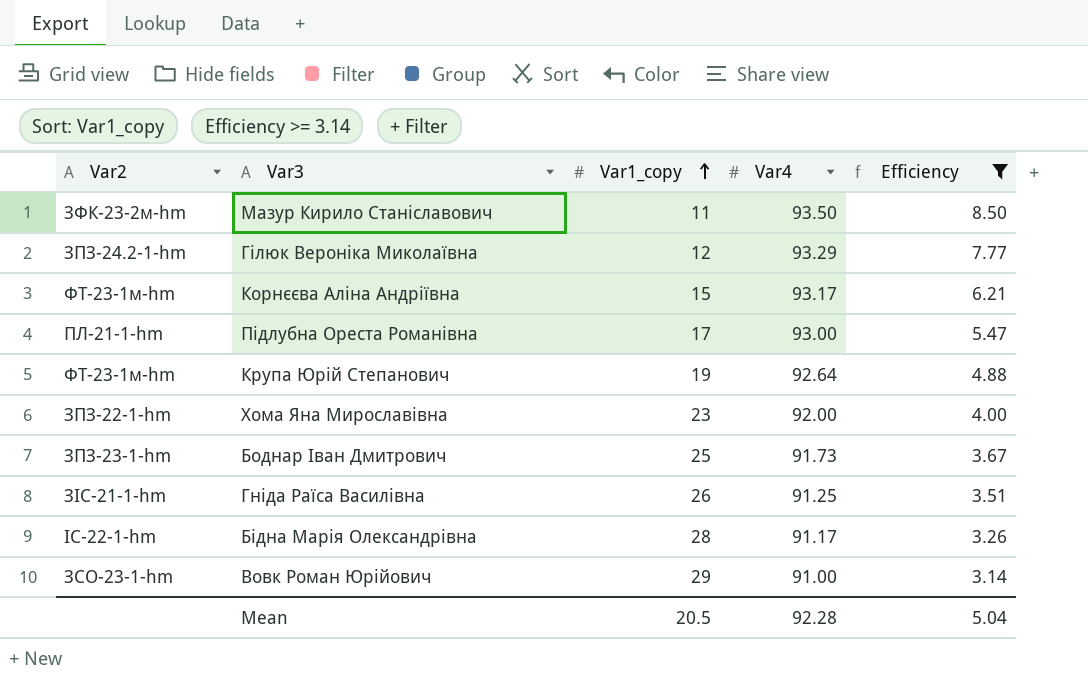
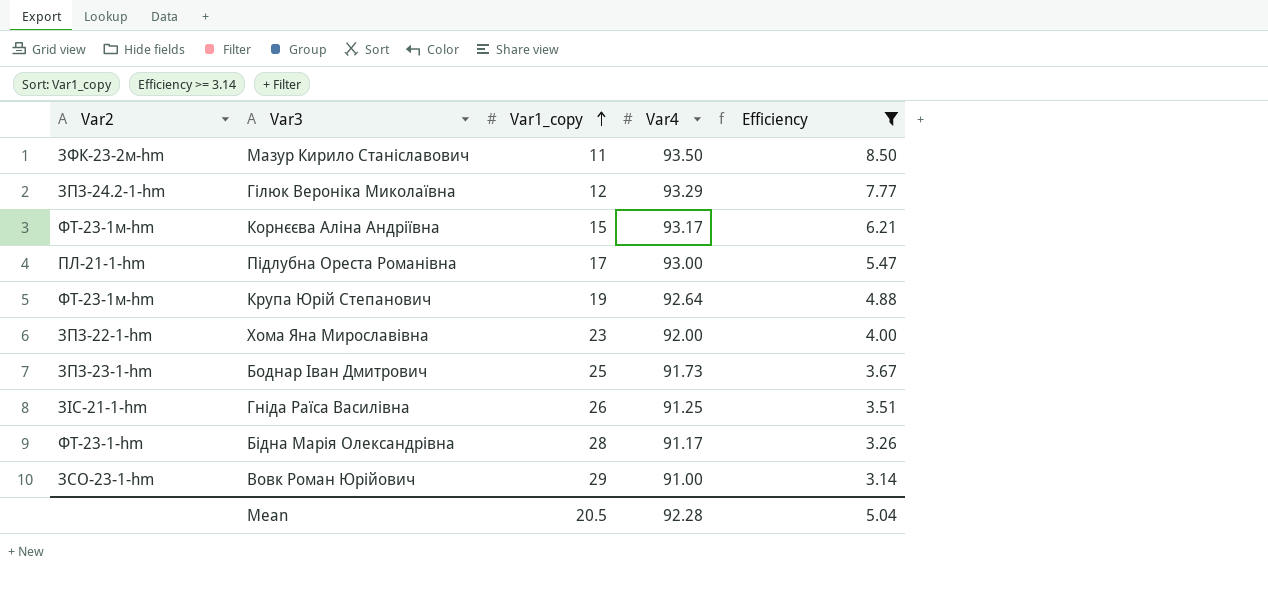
Бідна Марія Олександрівна | Var2: ІС-22-1-hm -> ФТ-23-1-hm

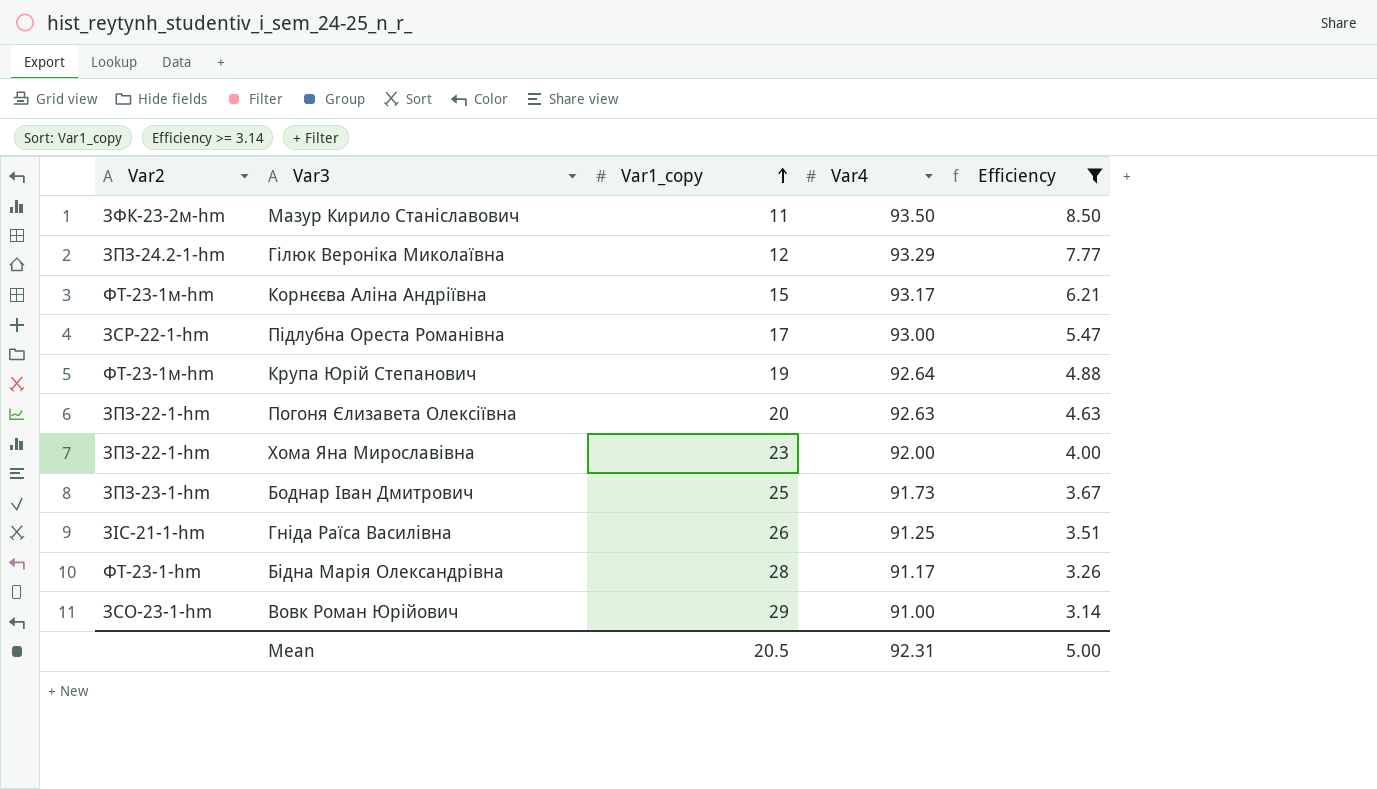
Підлубна Ореста Романівна | Var2: ПЛ-21-1-hm -> ЗСР-22-1-hm
row Погоня Єлизавета Олексіївна: none -> ЗПЗ-22-1-hm | 20 | 92.63 | 4.63
Mean | Var4: 92.28 -> 92.31
Mean | Efficiency: 5.04 -> 5.00

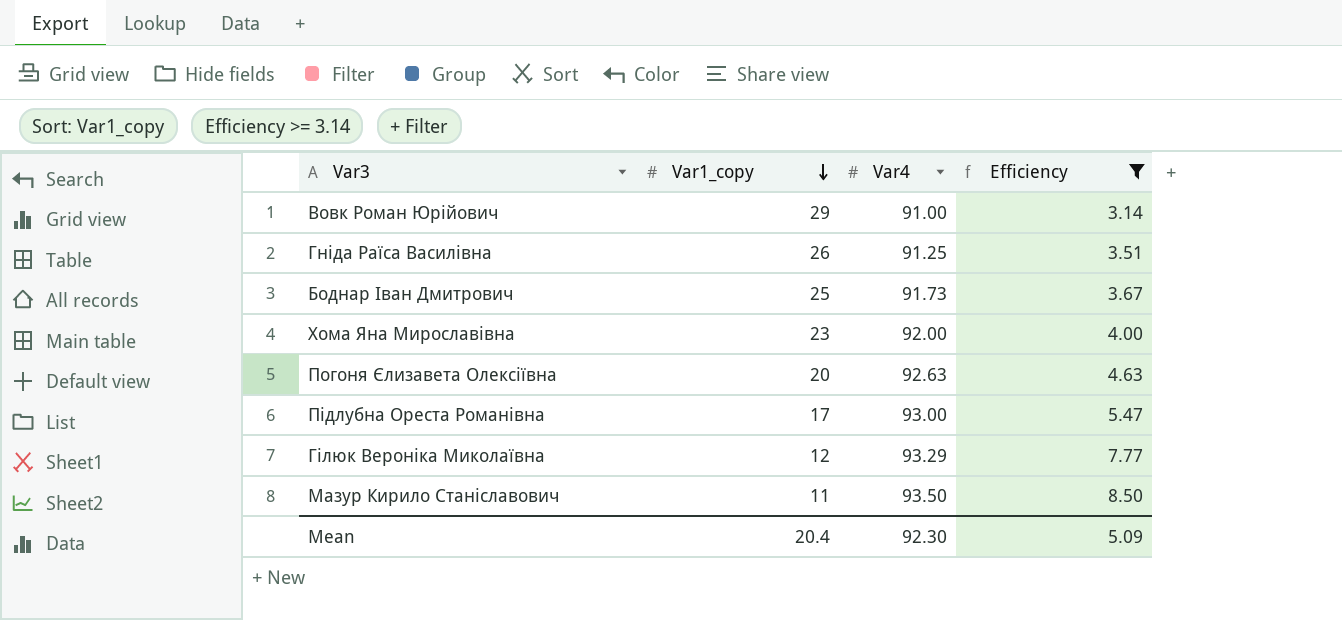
row order: Var1_copy ascending -> Var1_copy descending
column Var2 | position: 1 -> none
row Корнєєва Аліна Андріївна: ФТ-23-1м-hm | 15 | 93.17 | 6.21 -> none
row Крупа Юрій Степанович: ФТ-23-1м-hm | 19 | 92.64 | 4.88 -> none
row Бідна Марія Олександрівна: ФТ-23-1-hm | 28 | 91.17 | 3.26 -> none
Mean | Var1_copy: 20.5 -> 20.4
Mean | Var4: 92.31 -> 92.30
Mean | Efficiency: 5.00 -> 5.09

